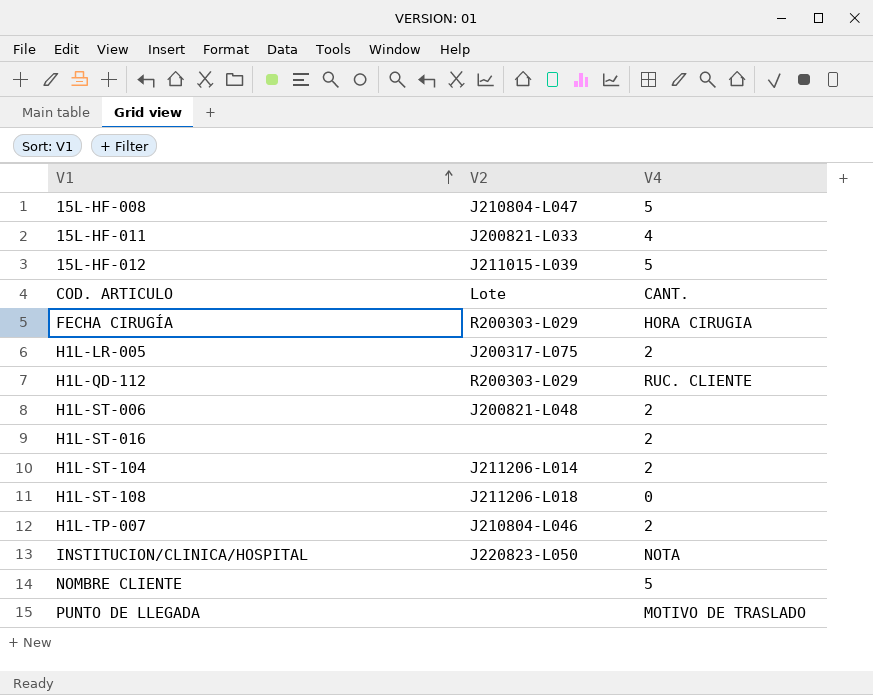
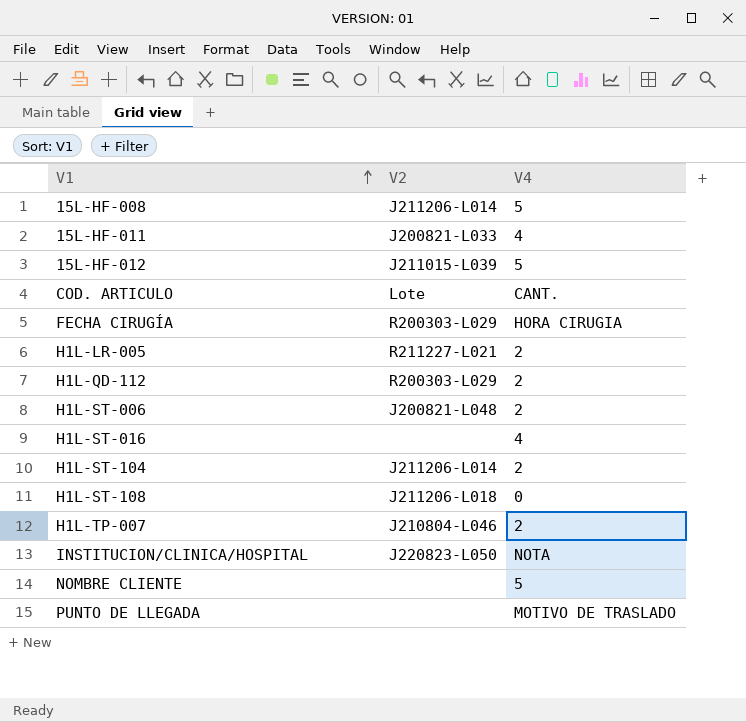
15L-HF-008 | V2: J210804-L047 -> J211206-L014
H1L-LR-005 | V2: J200317-L075 -> R211227-L021
H1L-QD-112 | V4: RUC. CLIENTE -> 2
H1L-ST-016 | V4: 2 -> 4

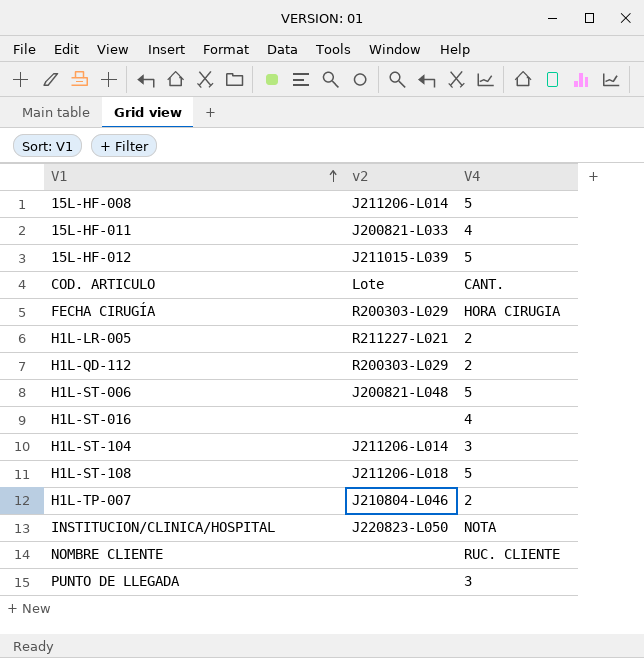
column name: V2 -> v2
H1L-ST-006 | V4: 2 -> 5
H1L-ST-104 | V4: 2 -> 3
H1L-ST-108 | V4: 0 -> 5
NOMBRE CLIENTE | V4: 5 -> RUC. CLIENTE
PUNTO DE LLEGADA | V4: MOTIVO DE TRASLADO -> 3

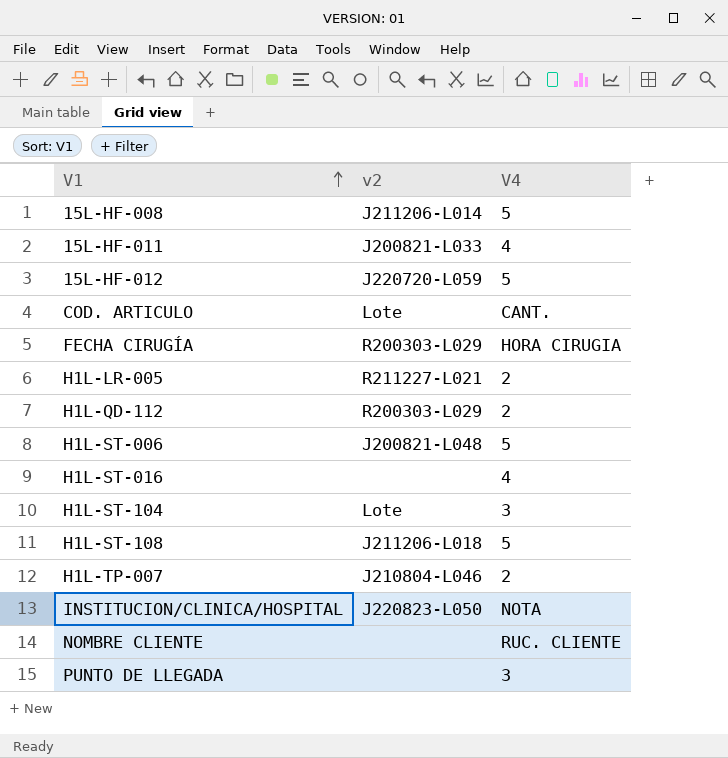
15L-HF-012 | v2: J211015-L039 -> J220720-L059
H1L-ST-104 | v2: J211206-L014 -> Lote

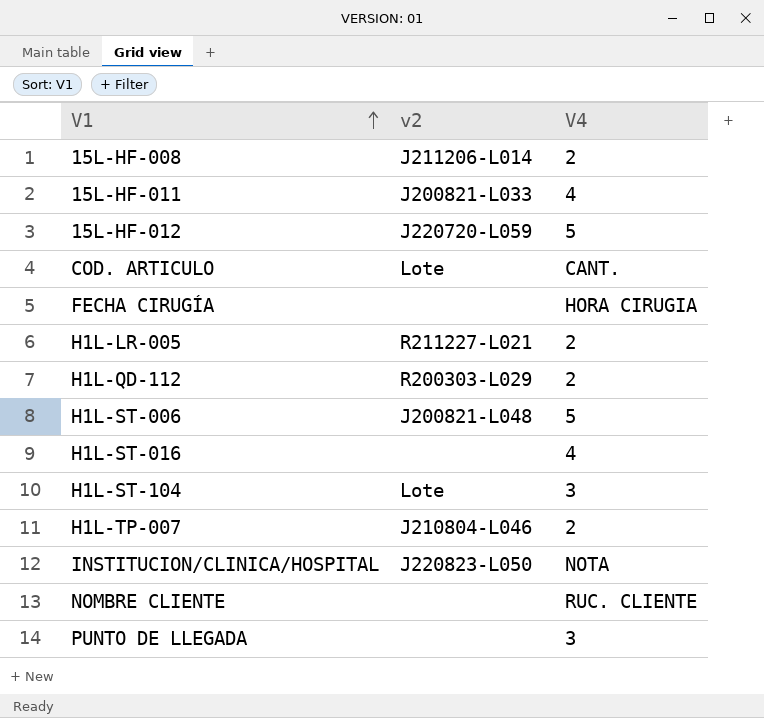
row H1L-ST-108: J211206-L018 | 5 -> none
15L-HF-008 | V4: 5 -> 2
FECHA CIRUGÍA | v2: R200303-L029 -> none

